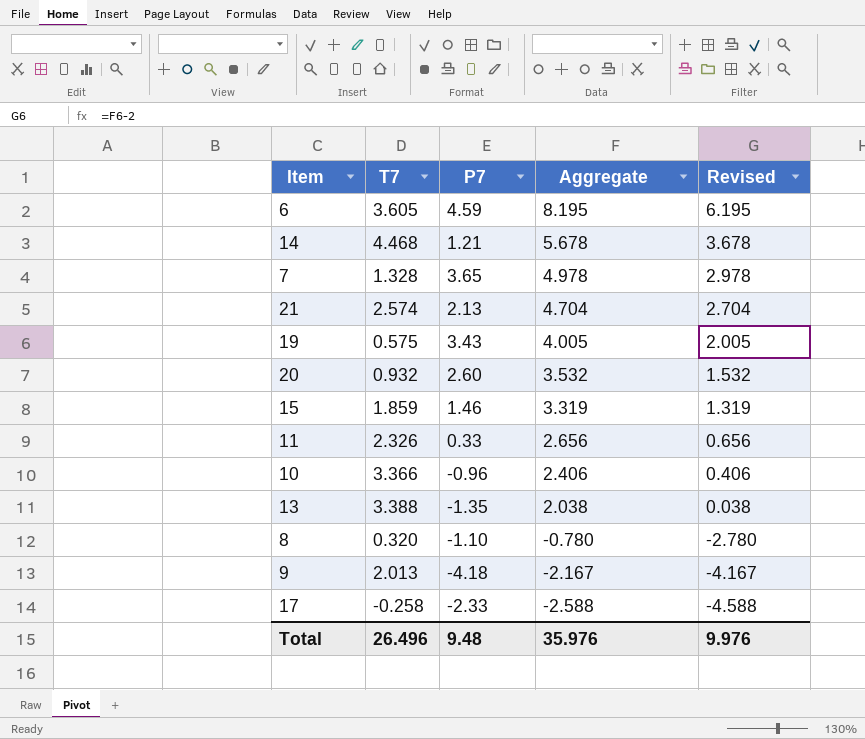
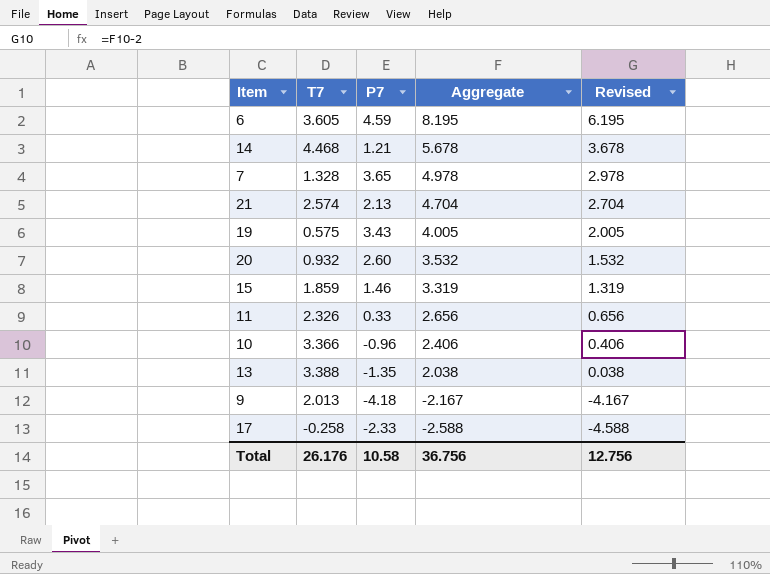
row 8: 0.320 | -1.10 | -0.780 | -2.780 -> none
Total | T7: 26.496 -> 26.176
Total | P7: 9.48 -> 10.58
Total | Aggregate: 35.976 -> 36.756
Total | Revised: 9.976 -> 12.756

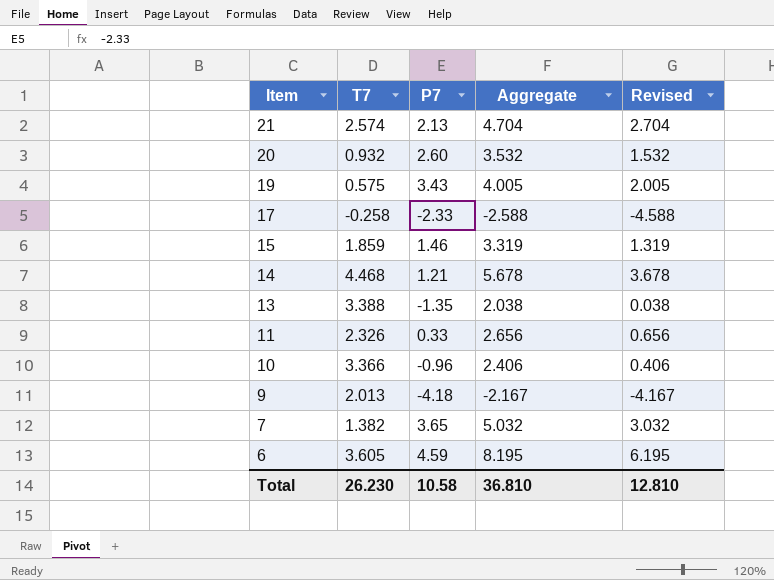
row order: Aggregate descending -> Item descending
7 | T7: 1.328 -> 1.382
7 | Aggregate: 4.978 -> 5.032
7 | Revised: 2.978 -> 3.032
Total | T7: 26.176 -> 26.230
Total | Aggregate: 36.756 -> 36.810
Total | Revised: 12.756 -> 12.810

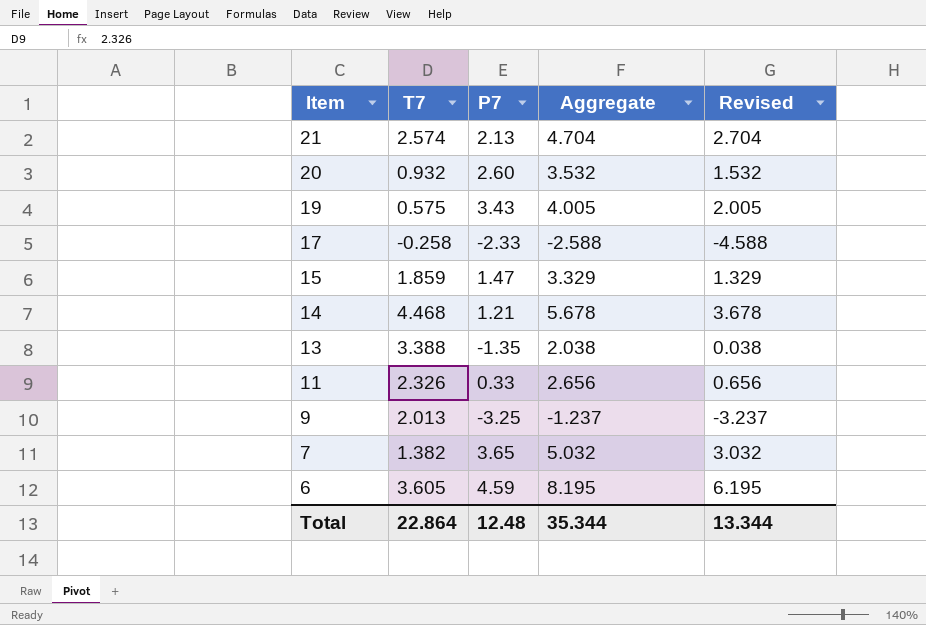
row 10: 3.366 | -0.96 | 2.406 | 0.406 -> none
15 | P7: 1.46 -> 1.47
15 | Aggregate: 3.319 -> 3.329
15 | Revised: 1.319 -> 1.329
9 | P7: -4.18 -> -3.25
9 | Aggregate: -2.167 -> -1.237
9 | Revised: -4.167 -> -3.237
Total | T7: 26.230 -> 22.864
Total | P7: 10.58 -> 12.48
Total | Aggregate: 36.810 -> 35.344
Total | Revised: 12.810 -> 13.344

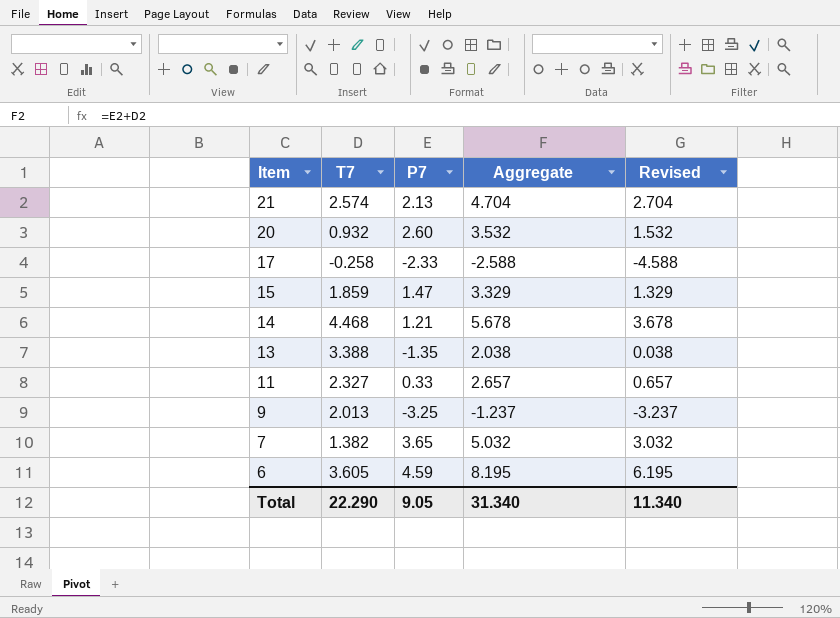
row 19: 0.575 | 3.43 | 4.005 | 2.005 -> none
11 | T7: 2.326 -> 2.327
11 | Aggregate: 2.656 -> 2.657
11 | Revised: 0.656 -> 0.657
Total | T7: 22.864 -> 22.290
Total | P7: 12.48 -> 9.05
Total | Aggregate: 35.344 -> 31.340
Total | Revised: 13.344 -> 11.340

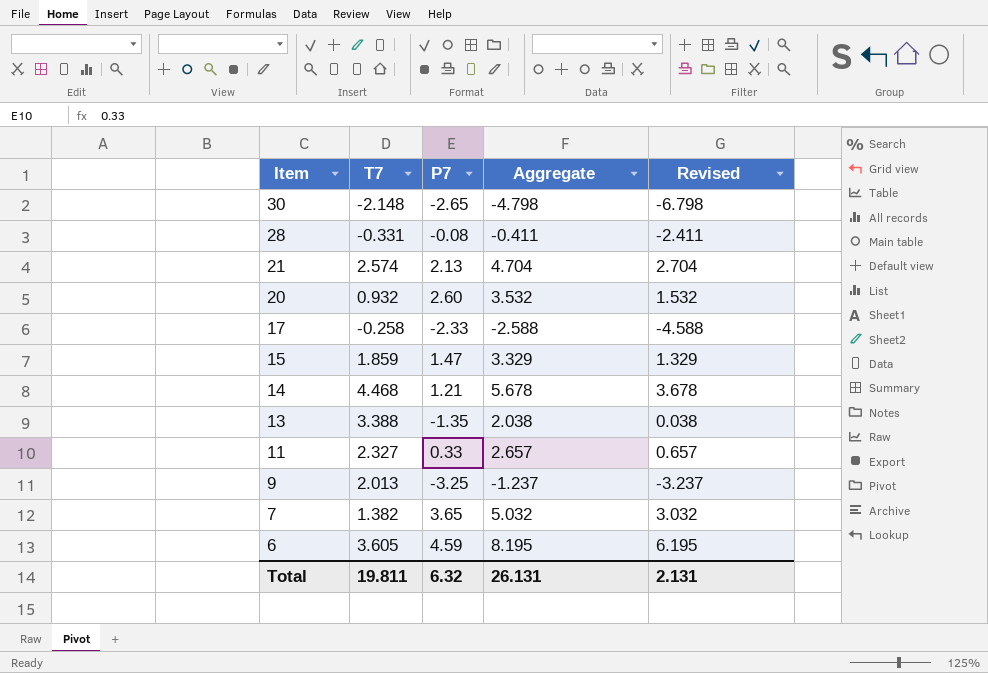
row 30: none -> -2.148 | -2.65 | -4.798 | -6.798
row 28: none -> -0.331 | -0.08 | -0.411 | -2.411
Total | T7: 22.290 -> 19.811
Total | P7: 9.05 -> 6.32
Total | Aggregate: 31.340 -> 26.131
Total | Revised: 11.340 -> 2.131

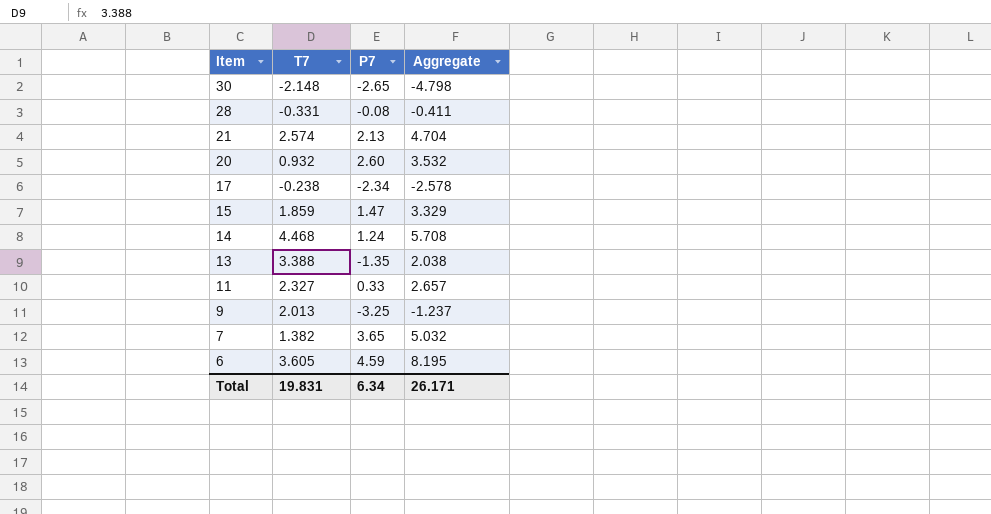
column Revised | formula: [Aggregate] - 2 -> none
17 | T7: -0.258 -> -0.238
17 | P7: -2.33 -> -2.34
17 | Aggregate: -2.588 -> -2.578
14 | P7: 1.21 -> 1.24
14 | Aggregate: 5.678 -> 5.708
Total | T7: 19.811 -> 19.831
Total | P7: 6.32 -> 6.34
Total | Aggregate: 26.131 -> 26.171

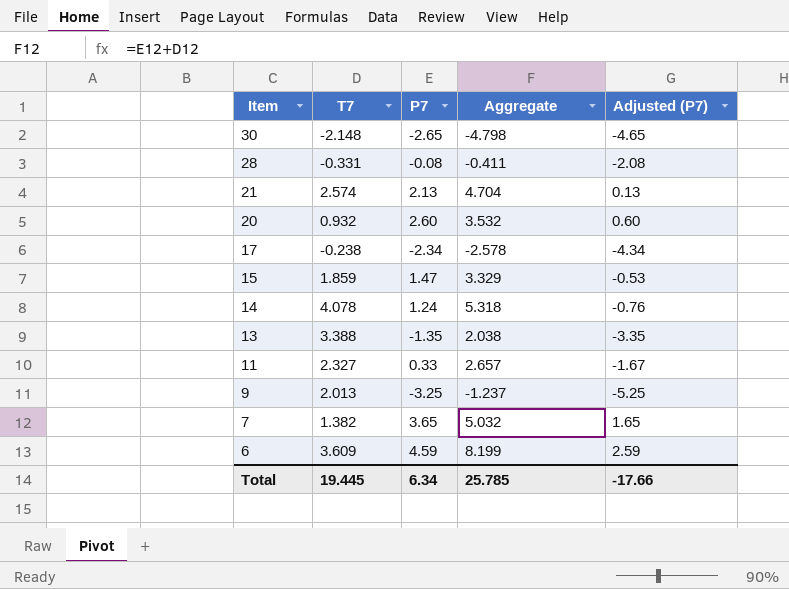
column Adjusted (P7) | formula: none -> [P7] - 2
14 | T7: 4.468 -> 4.078
14 | Aggregate: 5.708 -> 5.318
6 | T7: 3.605 -> 3.609
6 | Aggregate: 8.195 -> 8.199
Total | T7: 19.831 -> 19.445
Total | Aggregate: 26.171 -> 25.785

